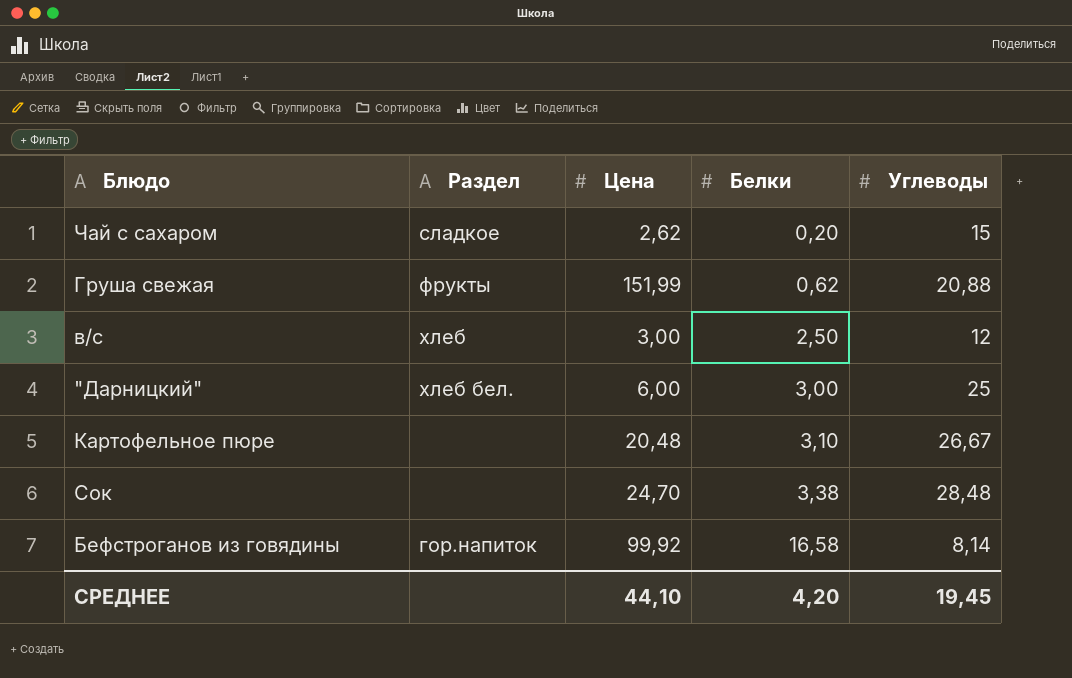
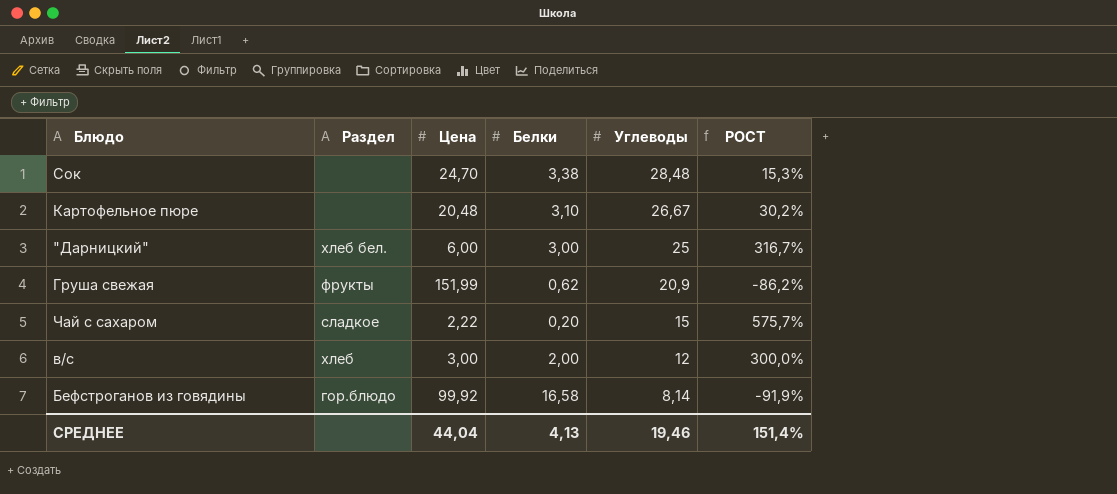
row order: Белки ascending -> Углеводы descending
column РОСТ | formula: none -> ([Углеводы] - [Цена]) / [Цена]
Груша свежая | Углеводы: 20,88 -> 20,9
Чай с сахаром | Цена: 2,62 -> 2,22
в/с | Белки: 2,50 -> 2,00
Бефстроганов из говядины | Раздел: гор.напиток -> гор.блюдо
СРЕДНЕЕ | Цена: 44,10 -> 44,04
СРЕДНЕЕ | Белки: 4,20 -> 4,13
СРЕДНЕЕ | Углеводы: 19,45 -> 19,46

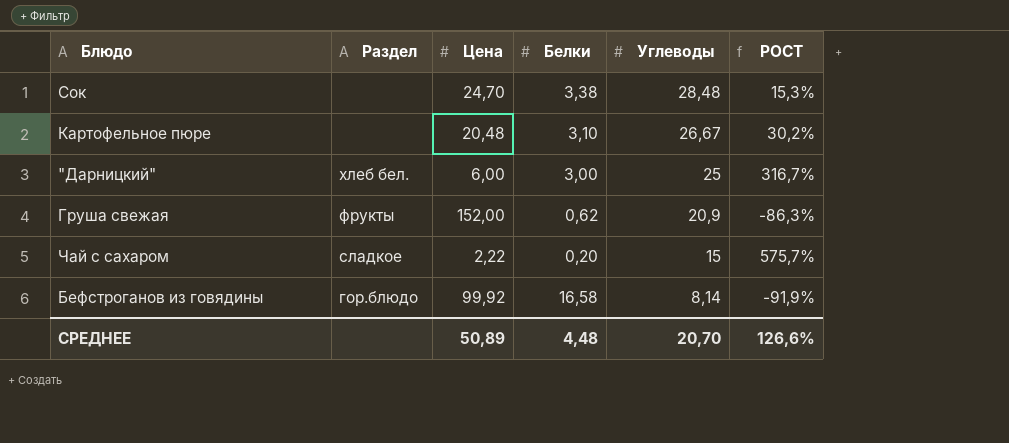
row в/с: хлеб | 3,00 | 2,00 | 12 | 300,0% -> none
Груша свежая | Цена: 151,99 -> 152,00
Груша свежая | РОСТ: -86,2% -> -86,3%
СРЕДНЕЕ | Цена: 44,04 -> 50,89
СРЕДНЕЕ | Белки: 4,13 -> 4,48
СРЕДНЕЕ | Углеводы: 19,46 -> 20,70
СРЕДНЕЕ | РОСТ: 151,4% -> 126,6%

